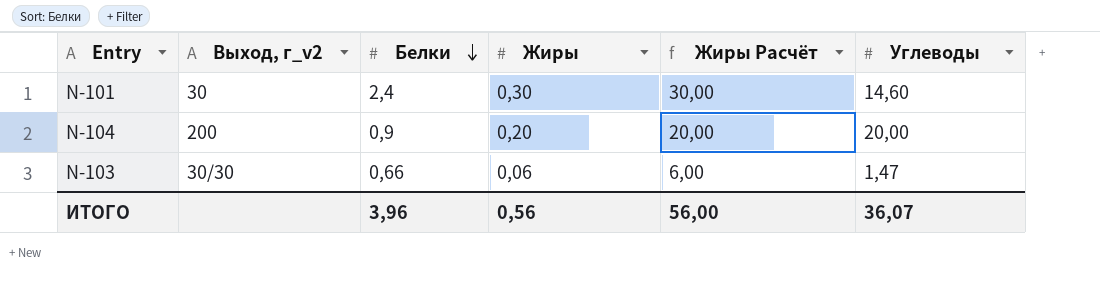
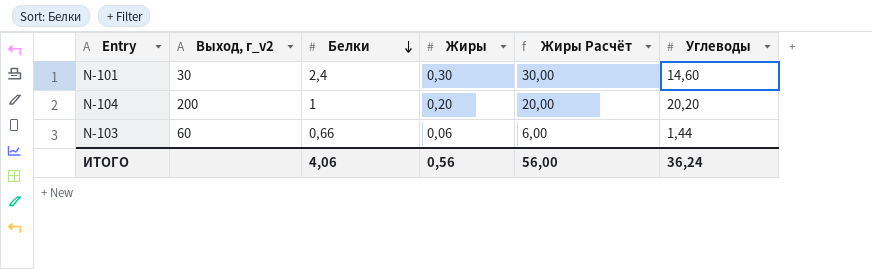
N-104 | Белки: 0,9 -> 1
N-104 | Углеводы: 20,00 -> 20,20
N-103 | Выход, г_v2: 30/30 -> 60
N-103 | Углеводы: 1,47 -> 1,44
ИТОГО | Белки: 3,96 -> 4,06
ИТОГО | Углеводы: 36,07 -> 36,24

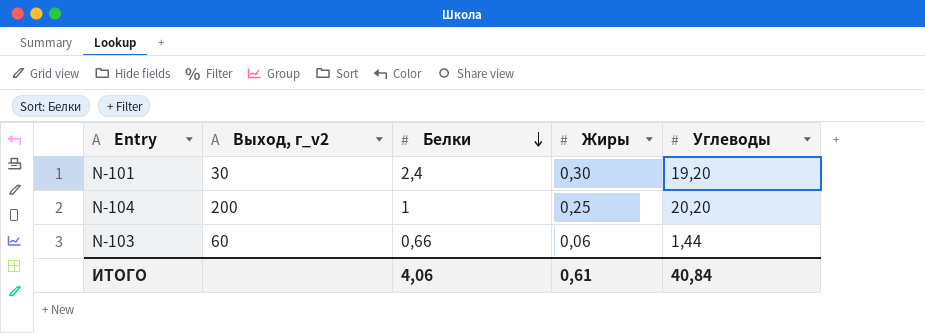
column Жиры Расчёт | formula: [Жиры] * 100 -> none
N-101 | Углеводы: 14,60 -> 19,20
N-104 | Жиры: 0,20 -> 0,25
ИТОГО | Жиры: 0,56 -> 0,61
ИТОГО | Углеводы: 36,24 -> 40,84

